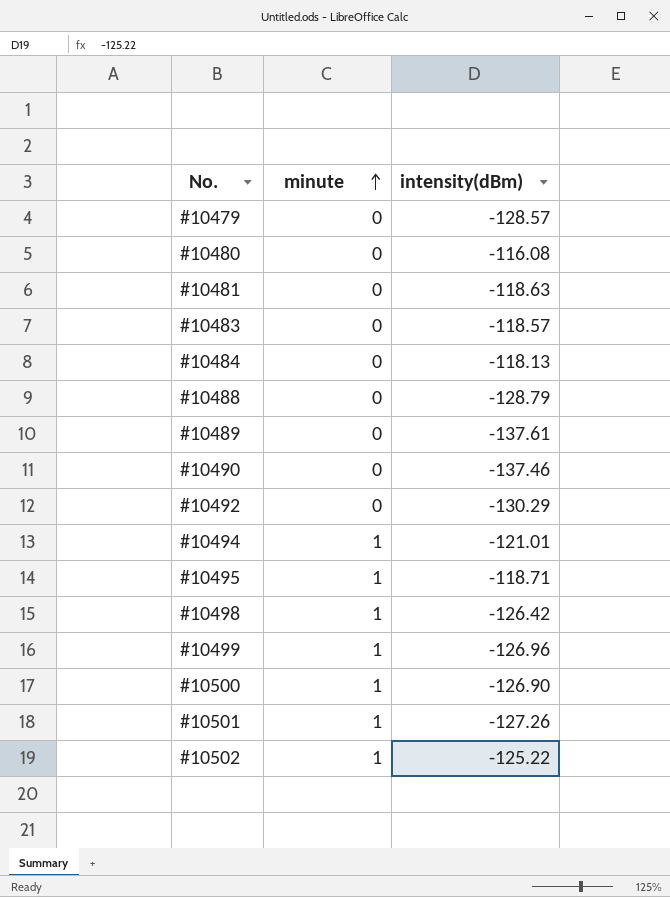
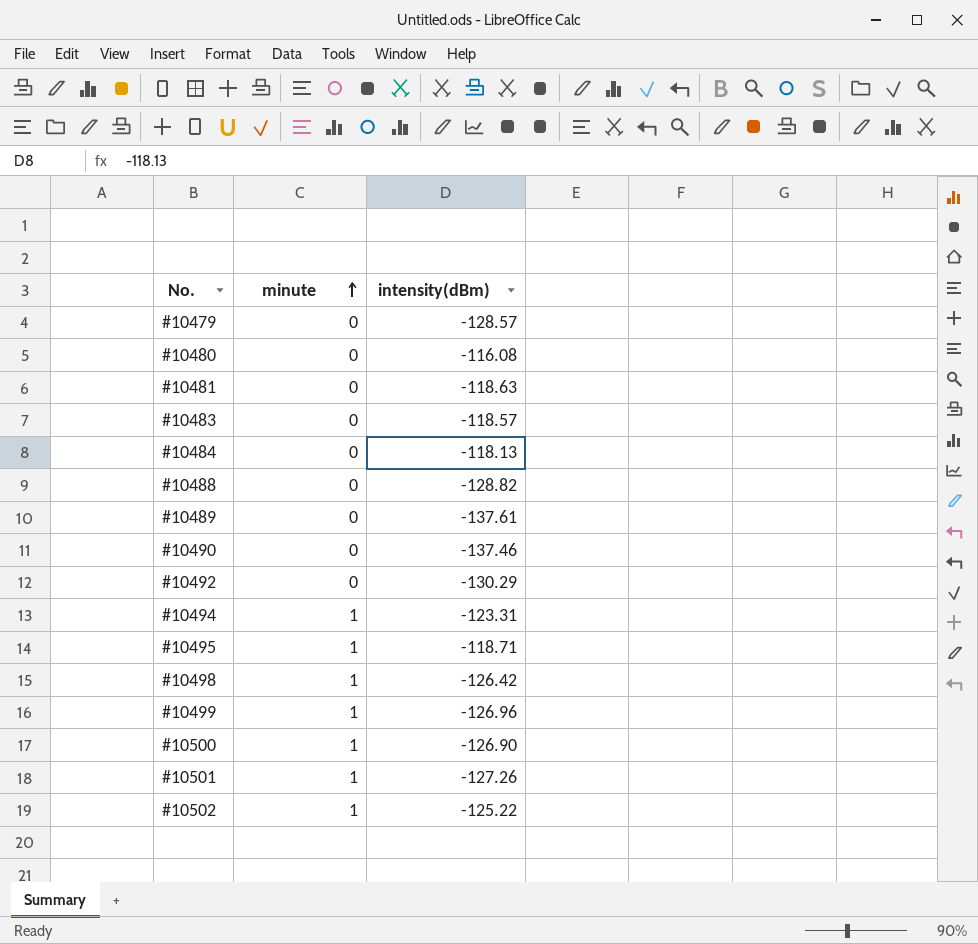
#10488 | intensity(dBm): -128.79 -> -128.82
#10494 | intensity(dBm): -121.01 -> -123.31

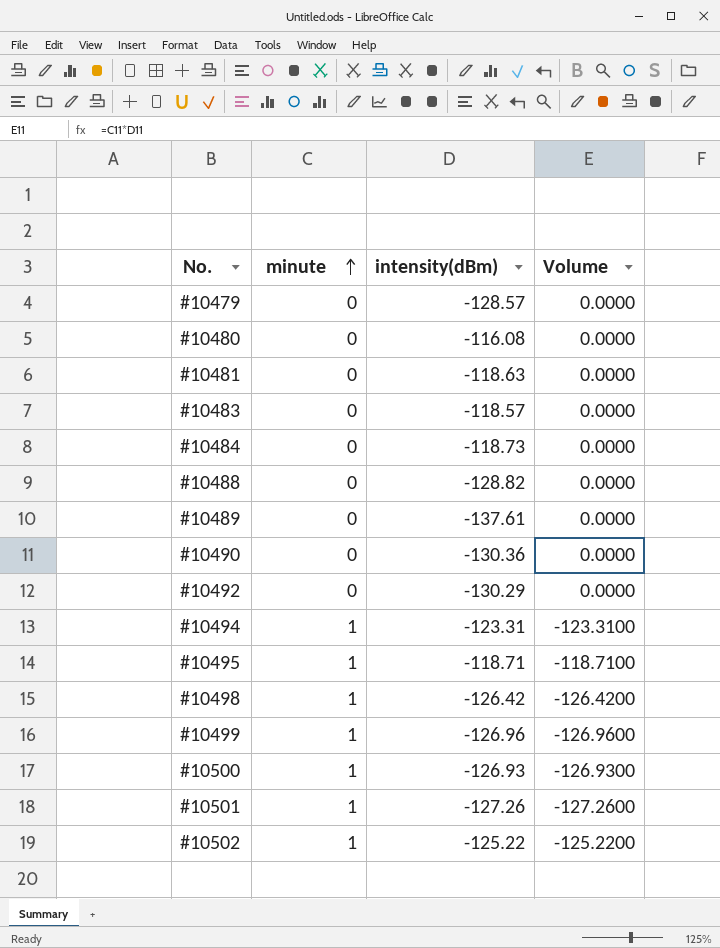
column Volume | formula: none -> [minute] * [intensity(dBm)]
#10484 | intensity(dBm): -118.13 -> -118.73
#10490 | intensity(dBm): -137.46 -> -130.36
#10500 | intensity(dBm): -126.90 -> -126.93

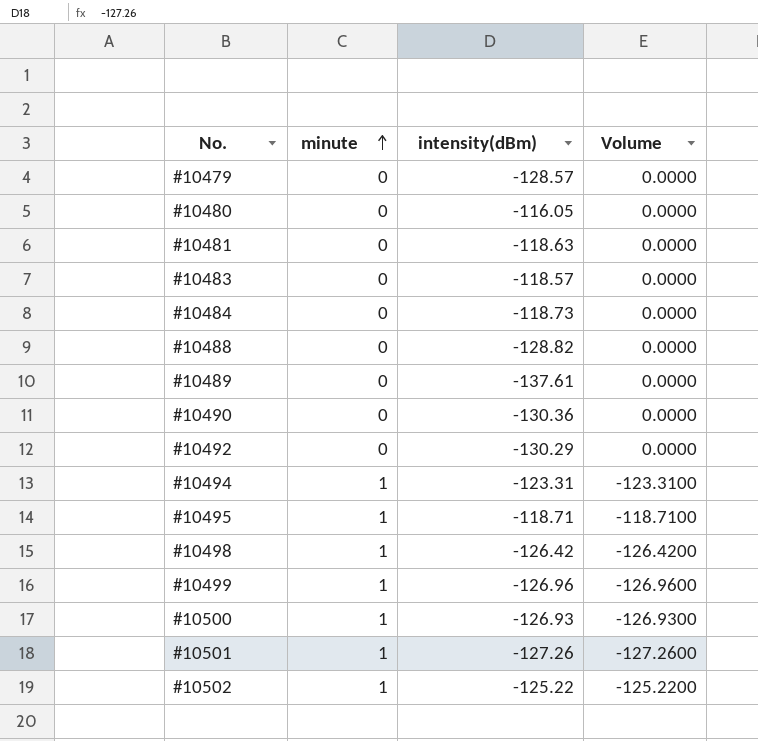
#10480 | intensity(dBm): -116.08 -> -116.05

